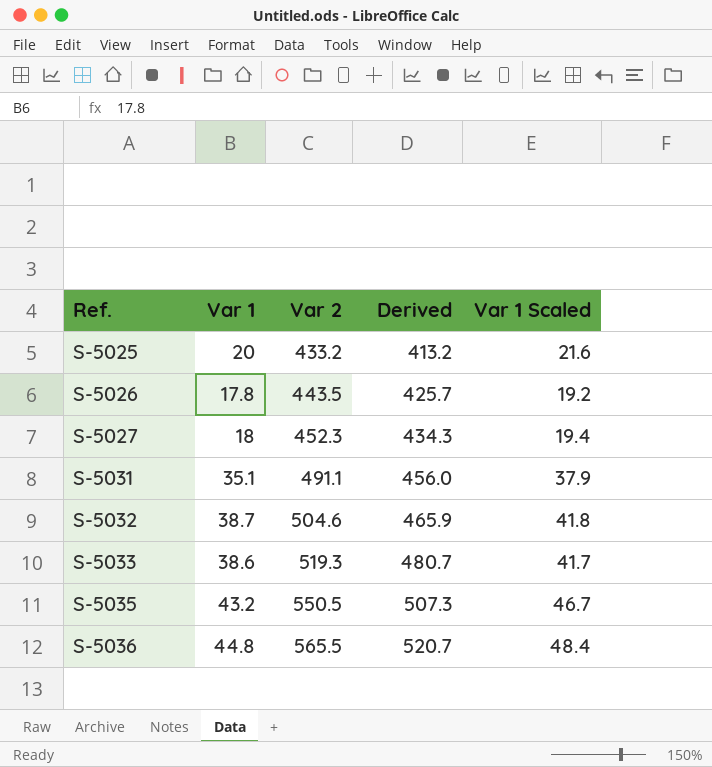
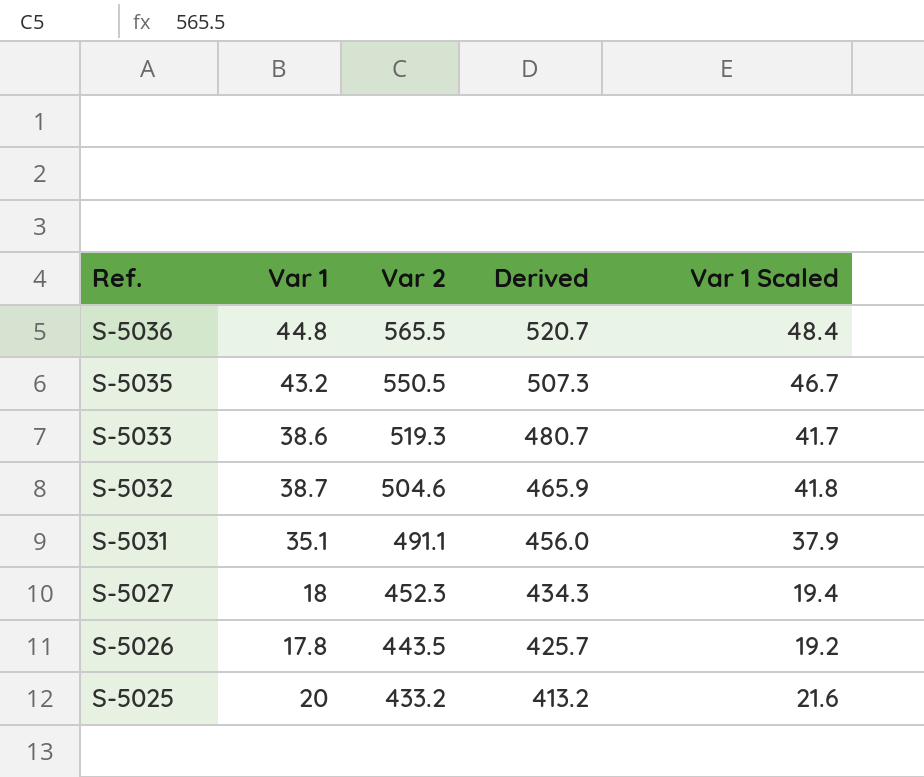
row order: Ref. ascending -> Ref. descending

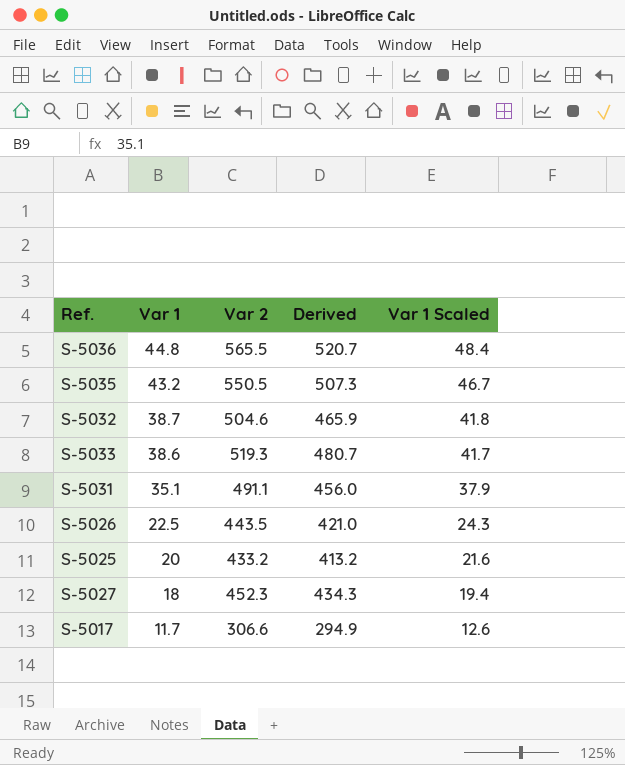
row order: Ref. descending -> Var 1 descending
S-5026 | Var 1: 17.8 -> 22.5
S-5026 | Derived: 425.7 -> 421.0
S-5026 | Var 1 Scaled: 19.2 -> 24.3
row S-5017: none -> 11.7 | 306.6 | 294.9 | 12.6

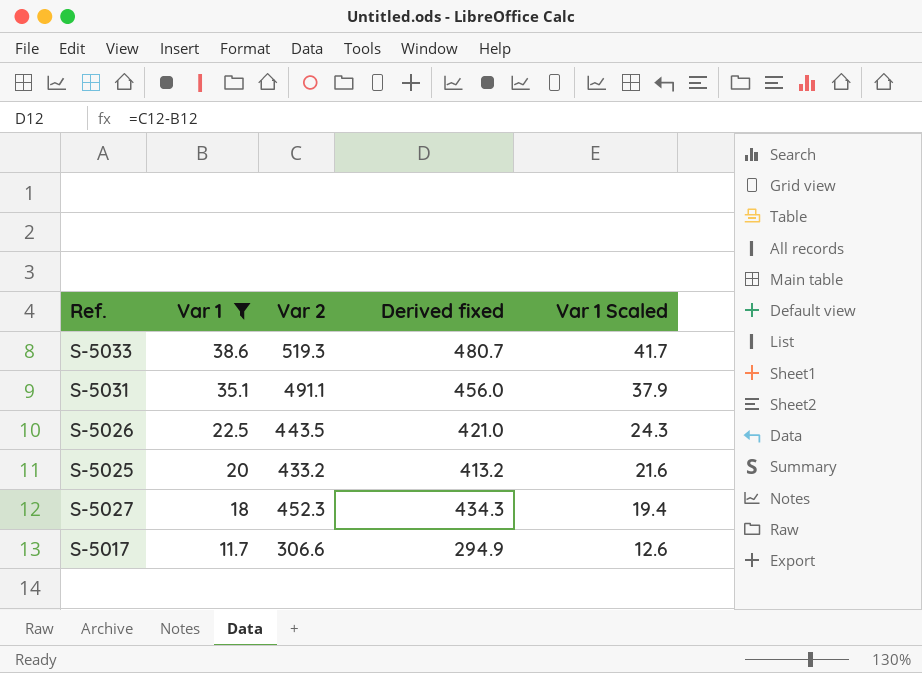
filter: none -> Var 1 <= 38.6
column name: Derived -> Derived fixed

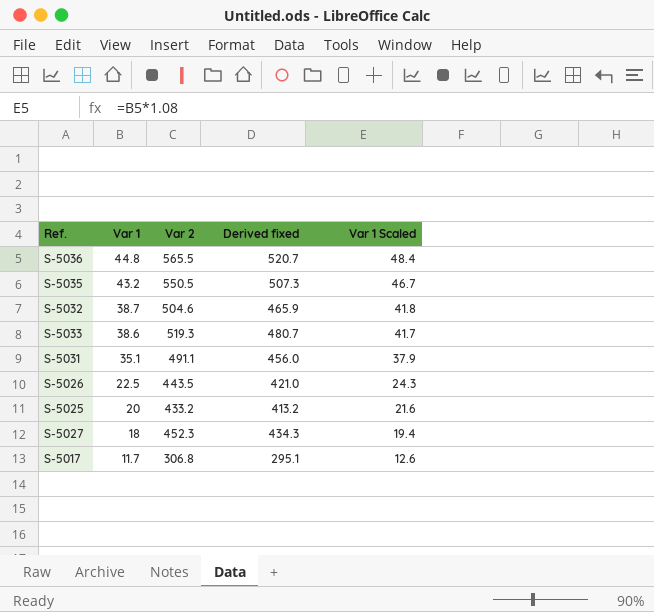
filter: Var 1 <= 38.6 -> none
S-5017 | Var 2: 306.6 -> 306.8
S-5017 | Derived fixed: 294.9 -> 295.1

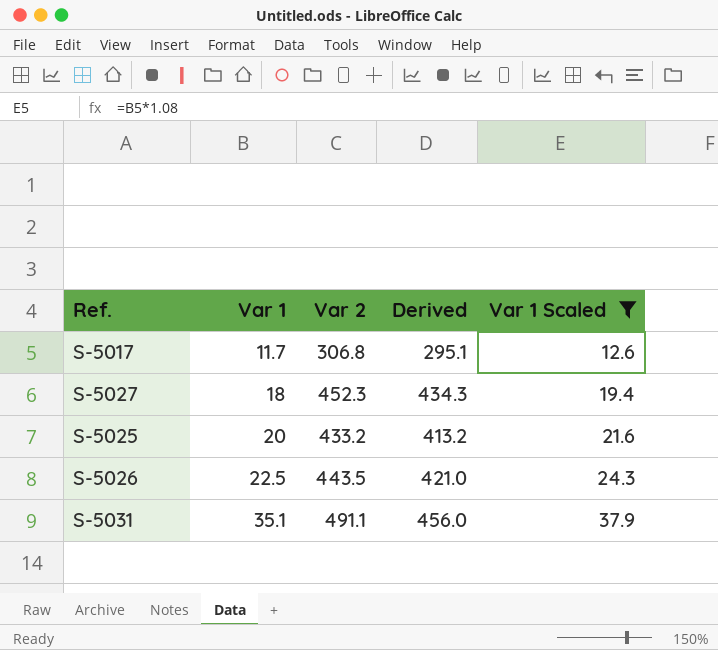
filter: none -> Var 1 Scaled <= 37.9
row order: Var 1 descending -> Var 1 ascending
column name: Derived fixed -> Derived

